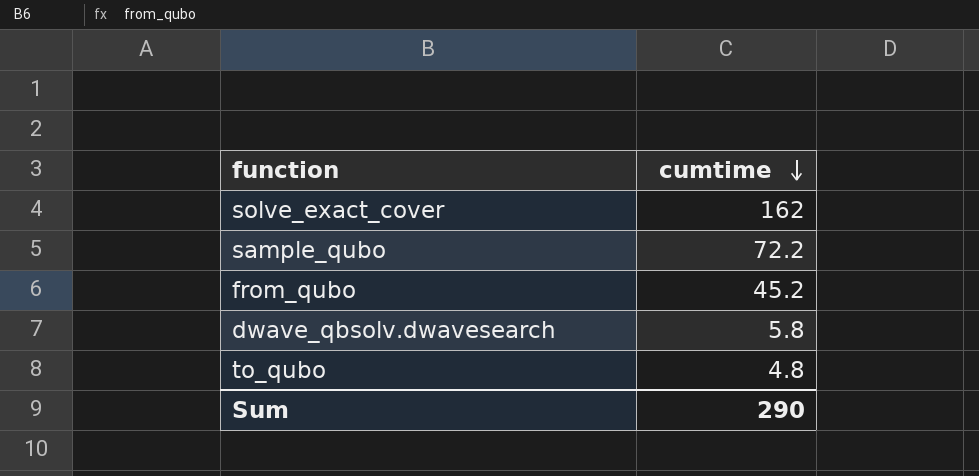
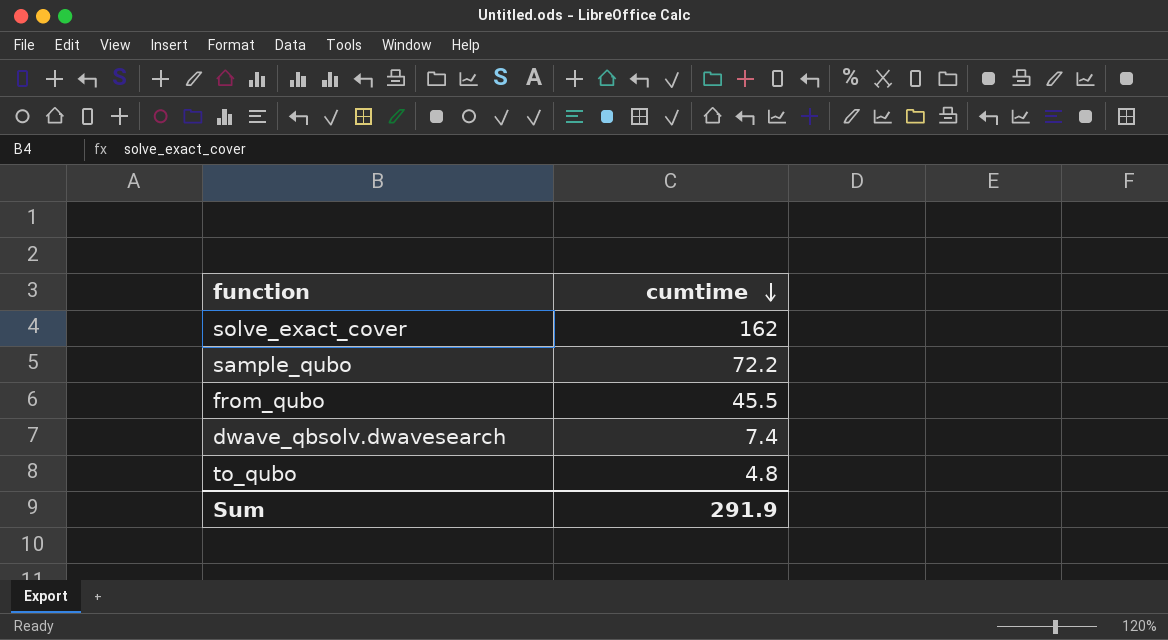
from_qubo | cumtime: 45.2 -> 45.5
dwave_qbsolv.dwavesearch | cumtime: 5.8 -> 7.4
Sum | cumtime: 290 -> 291.9

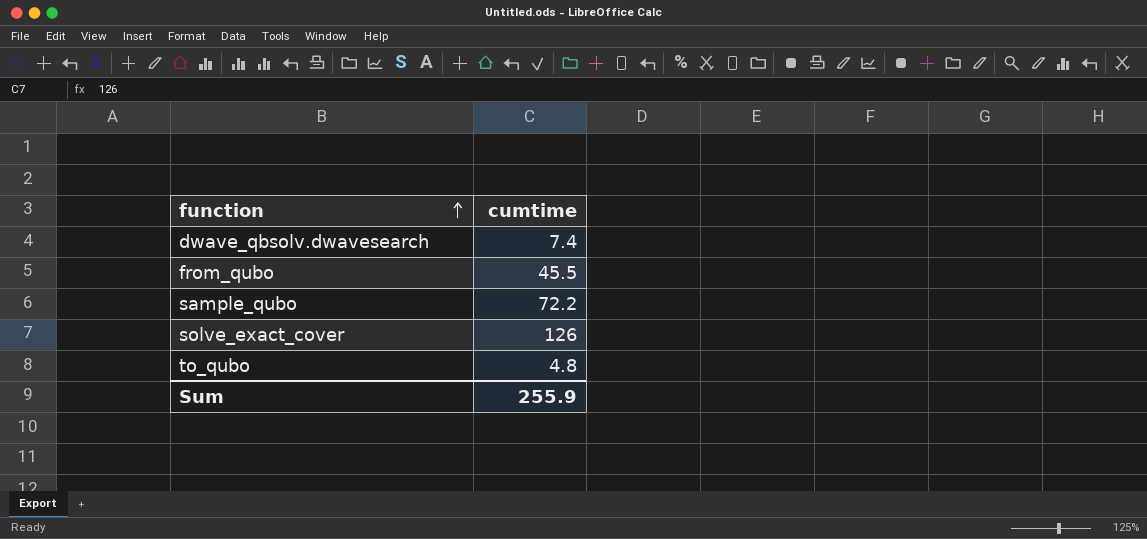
row order: cumtime descending -> function ascending
solve_exact_cover | cumtime: 162 -> 126
Sum | cumtime: 291.9 -> 255.9

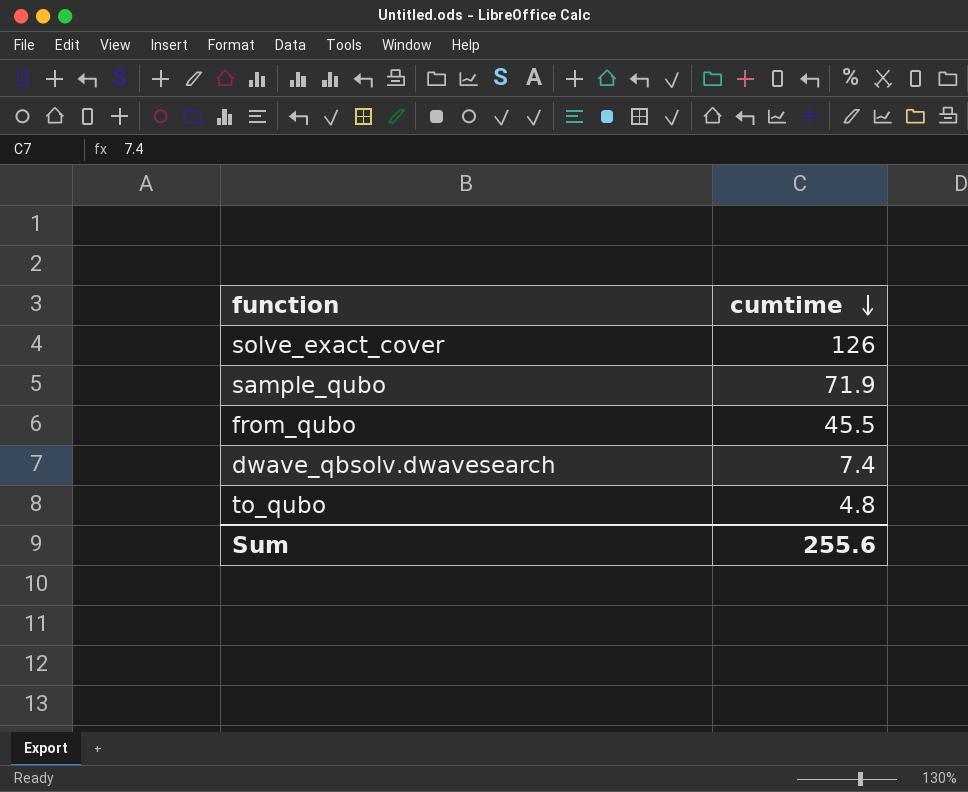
row order: function ascending -> cumtime descending
sample_qubo | cumtime: 72.2 -> 71.9
Sum | cumtime: 255.9 -> 255.6

